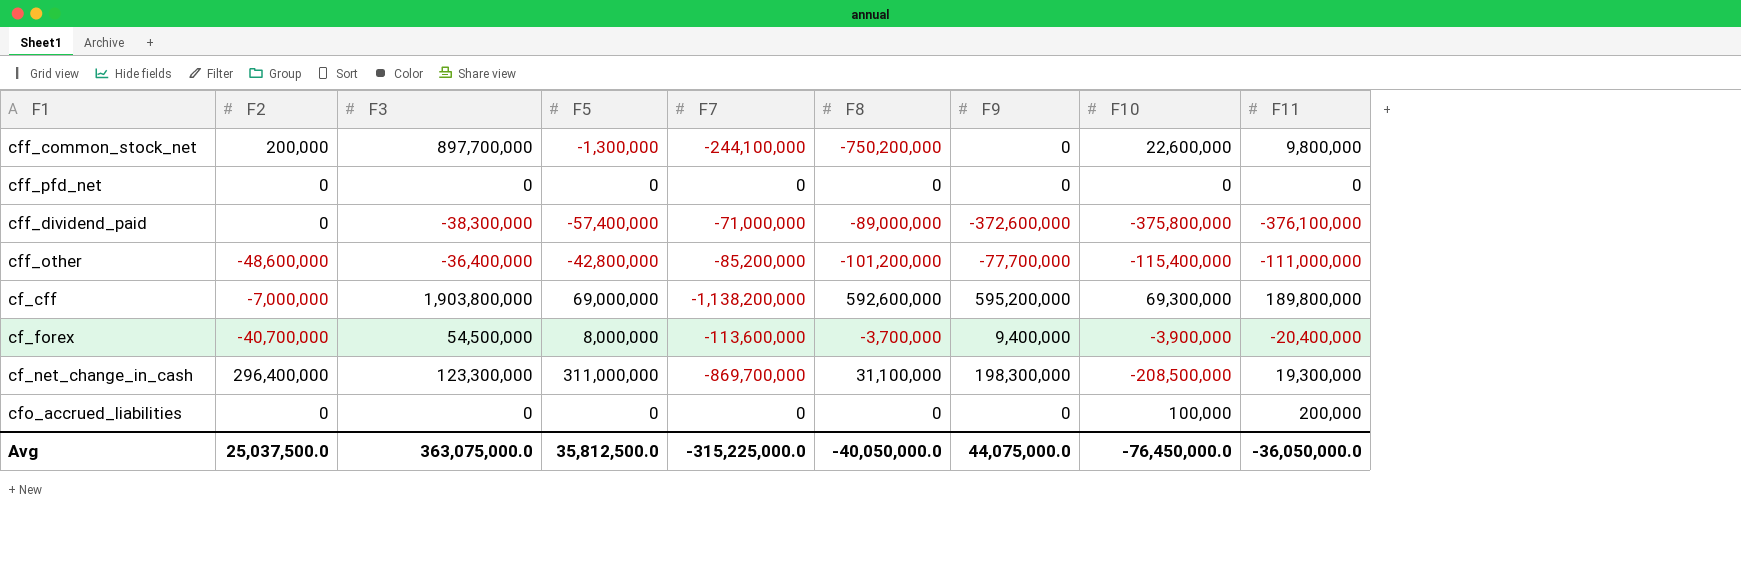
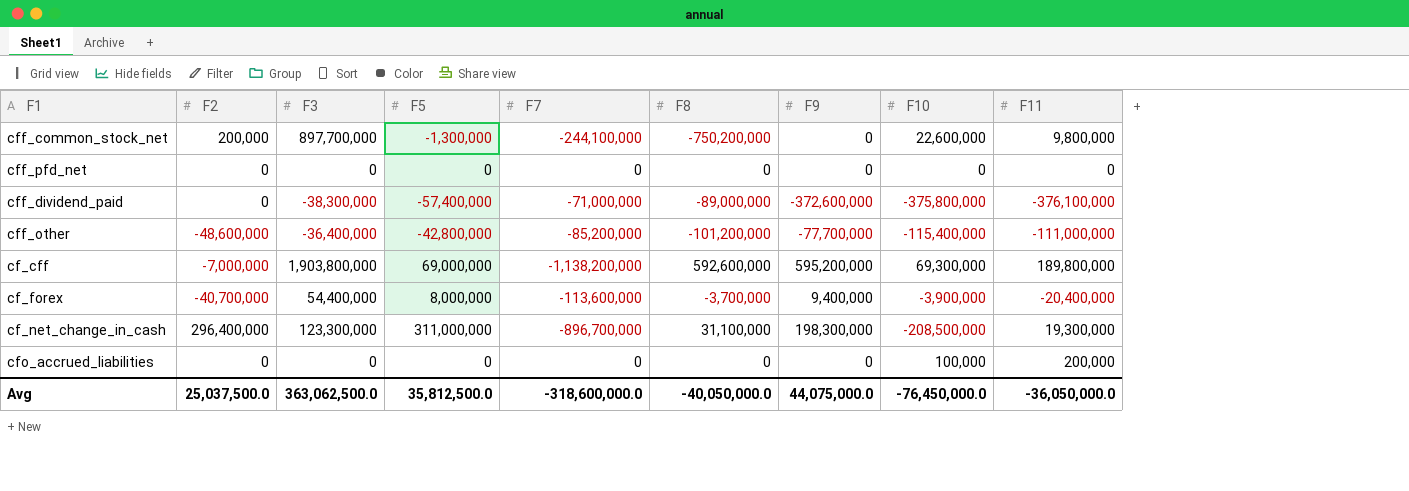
cf_forex | F3: 54,500,000 -> 54,400,000
cf_net_change_in_cash | F7: -869,700,000 -> -896,700,000
Avg | F3: 363,075,000.0 -> 363,062,500.0
Avg | F7: -315,225,000.0 -> -318,600,000.0

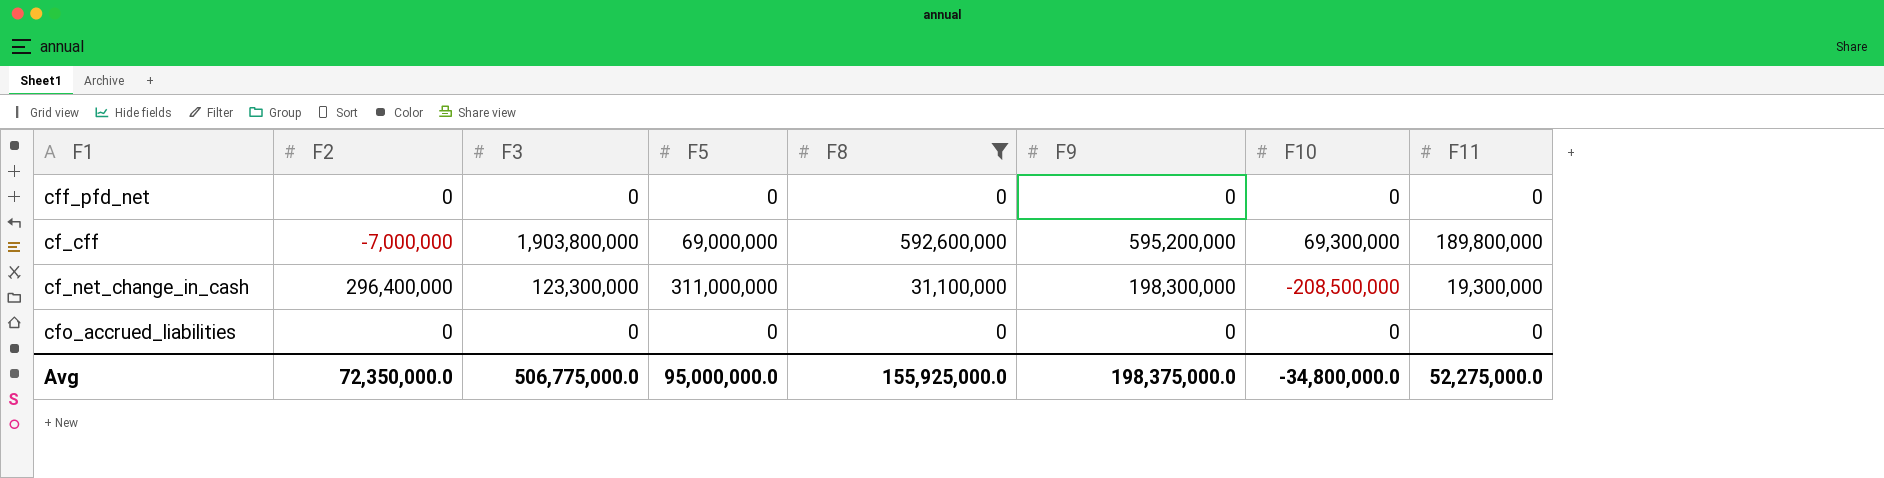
filter: none -> F8 >= 0
column F7 | position: 5 -> none
cfo_accrued_liabilities | F10: 100,000 -> 0
cfo_accrued_liabilities | F11: 200,000 -> 0
Avg | F2: 25,037,500.0 -> 72,350,000.0
Avg | F3: 363,062,500.0 -> 506,775,000.0
Avg | F5: 35,812,500.0 -> 95,000,000.0
Avg | F8: -40,050,000.0 -> 155,925,000.0
Avg | F9: 44,075,000.0 -> 198,375,000.0
Avg | F10: -76,450,000.0 -> -34,800,000.0
Avg | F11: -36,050,000.0 -> 52,275,000.0

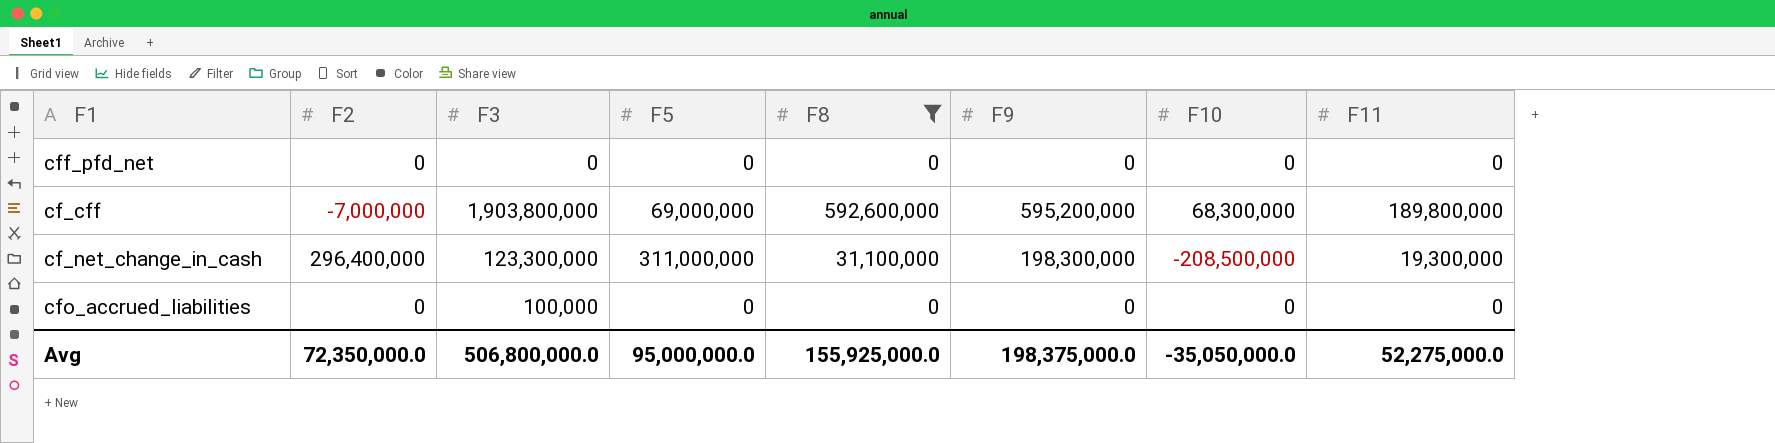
cf_cff | F10: 69,300,000 -> 68,300,000
cfo_accrued_liabilities | F3: 0 -> 100,000
Avg | F3: 506,775,000.0 -> 506,800,000.0
Avg | F10: -34,800,000.0 -> -35,050,000.0

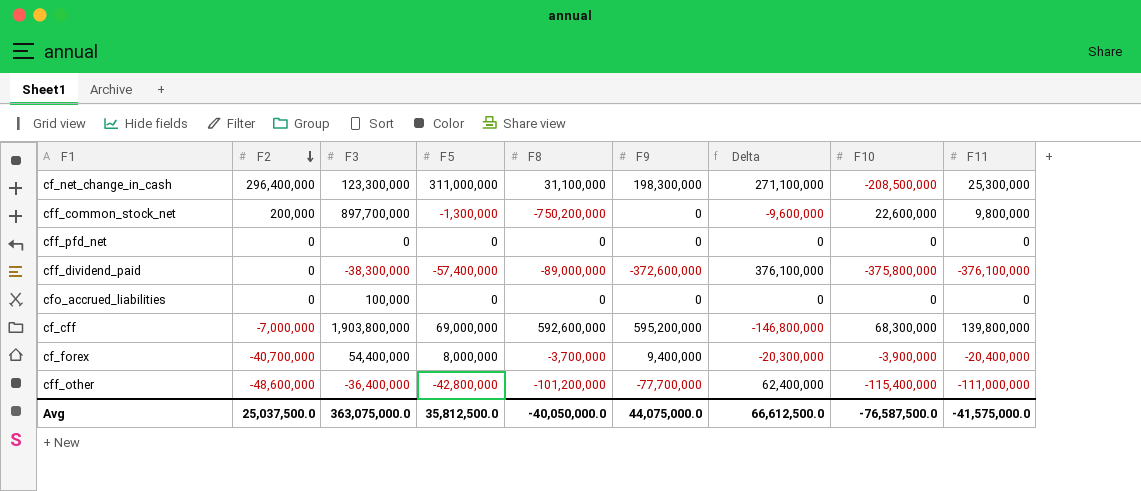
filter: F8 >= 0 -> none
row order: none -> F2 descending
column Delta | formula: none -> [F2] - [F11]
cf_net_change_in_cash | F11: 19,300,000 -> 25,300,000
cf_cff | F11: 189,800,000 -> 139,800,000
Avg | F2: 72,350,000.0 -> 25,037,500.0
Avg | F3: 506,800,000.0 -> 363,075,000.0
Avg | F5: 95,000,000.0 -> 35,812,500.0
Avg | F8: 155,925,000.0 -> -40,050,000.0
Avg | F9: 198,375,000.0 -> 44,075,000.0
Avg | F10: -35,050,000.0 -> -76,587,500.0
Avg | F11: 52,275,000.0 -> -41,575,000.0

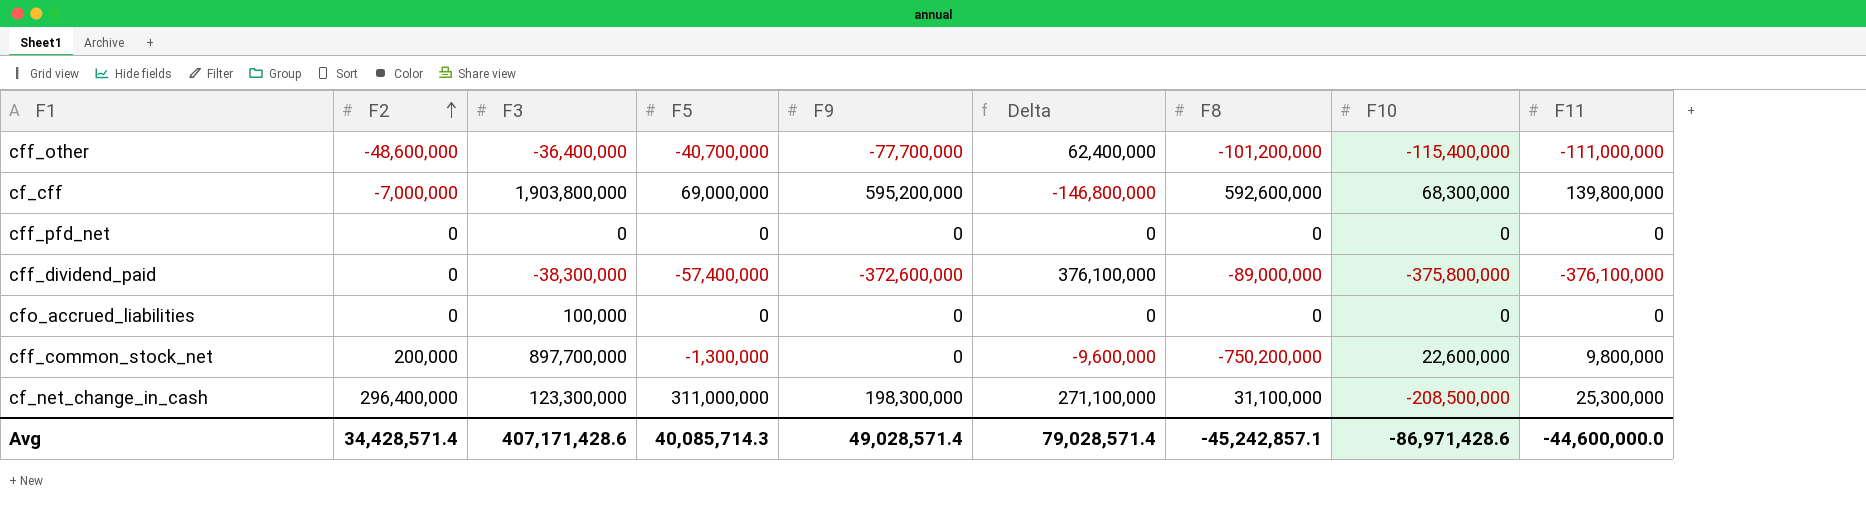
row order: F2 descending -> F2 ascending
column F8 | position: 5 -> 7
row cf_forex: -40,700,000 | 54,400,000 | 8,000,000 | -3,700,000 | 9,400,000 | -20,300,000 | -3,900,000 | -20,400,000 -> none
cff_other | F5: -42,800,000 -> -40,700,000
Avg | F2: 25,037,500.0 -> 34,428,571.4
Avg | F3: 363,075,000.0 -> 407,171,428.6
Avg | F5: 35,812,500.0 -> 40,085,714.3
Avg | F9: 44,075,000.0 -> 49,028,571.4
Avg | Delta: 66,612,500.0 -> 79,028,571.4
Avg | F8: -40,050,000.0 -> -45,242,857.1
Avg | F10: -76,587,500.0 -> -86,971,428.6
Avg | F11: -41,575,000.0 -> -44,600,000.0

